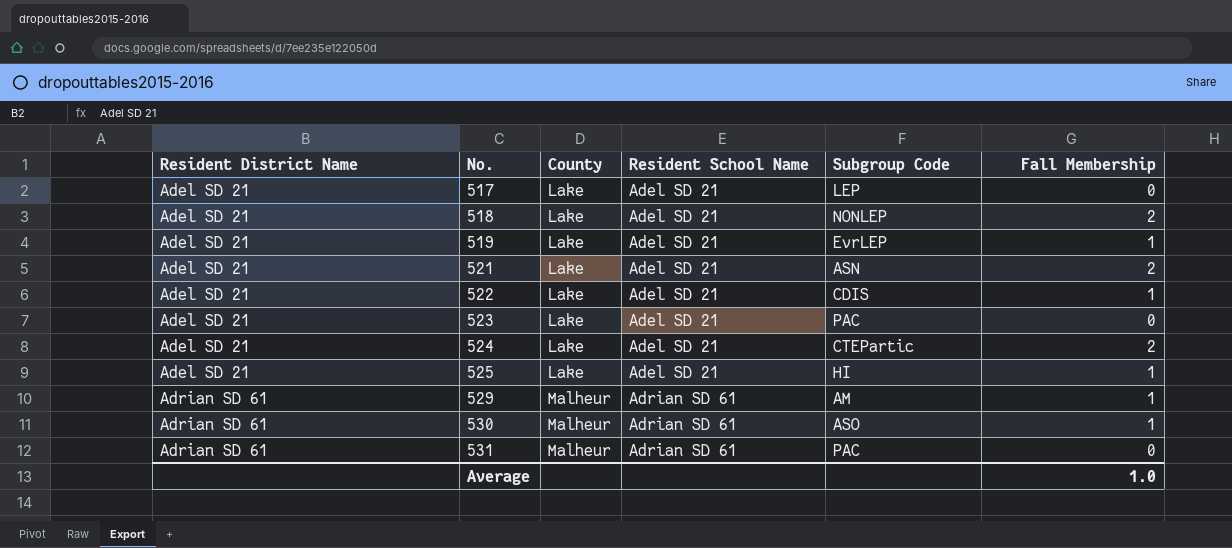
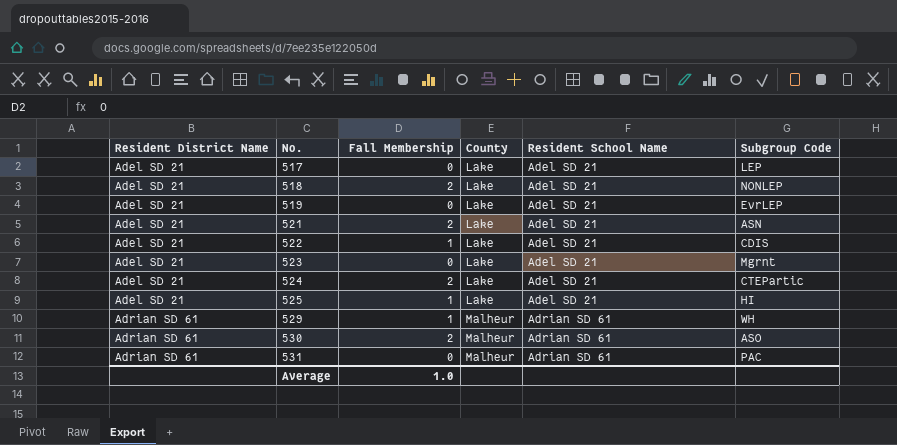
column Fall Membership | position: 6 -> 3
519 | Fall Membership: 1 -> 0
523 | Subgroup Code: PAC -> Mgrnt
529 | Subgroup Code: AM -> WH
530 | Fall Membership: 1 -> 2

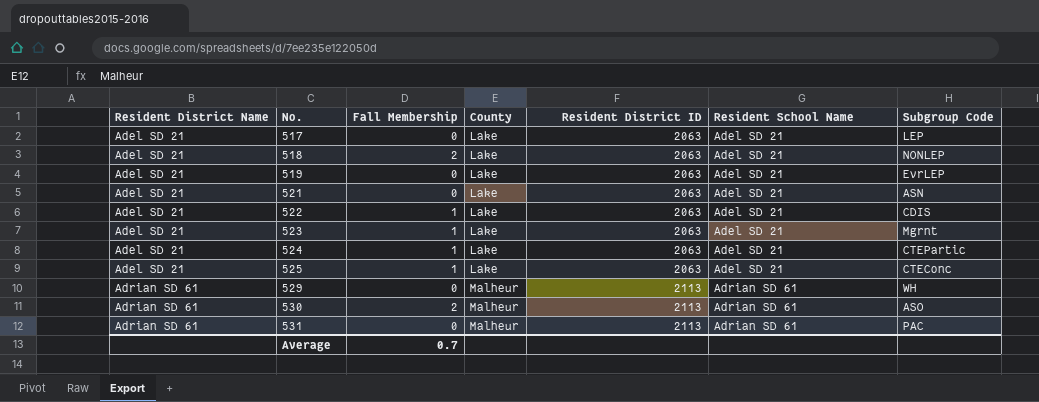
column Resident District ID | position: none -> 5
521 | Fall Membership: 2 -> 0
523 | Fall Membership: 0 -> 1
524 | Fall Membership: 2 -> 1
525 | Subgroup Code: HI -> CTEConc
529 | Fall Membership: 1 -> 0
Average | Fall Membership: 1.0 -> 0.7

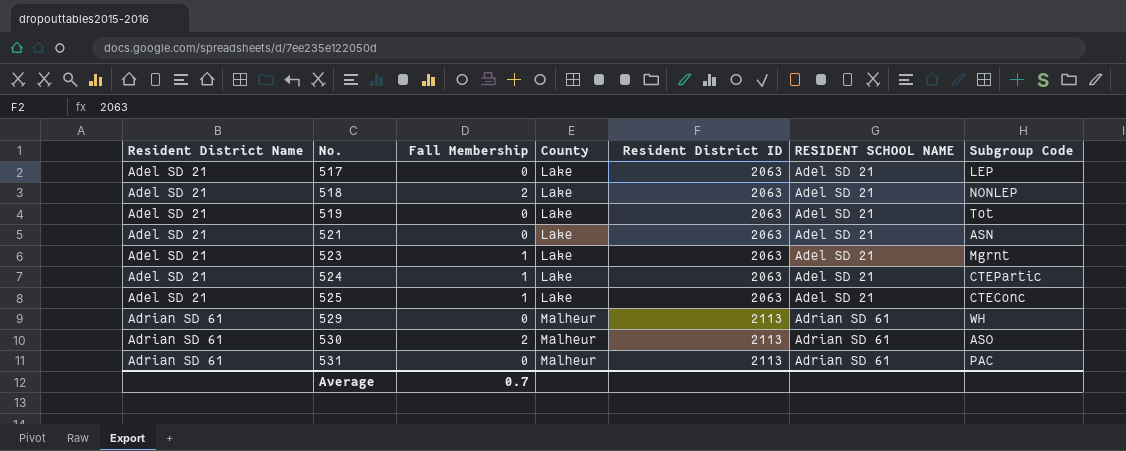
column name: Resident School Name -> RESIDENT SCHOOL NAME
row 522: Adel SD 21 | 1 | Lake | 2063 | Adel SD 21 | CDIS -> none
519 | Subgroup Code: EvrLEP -> Tot

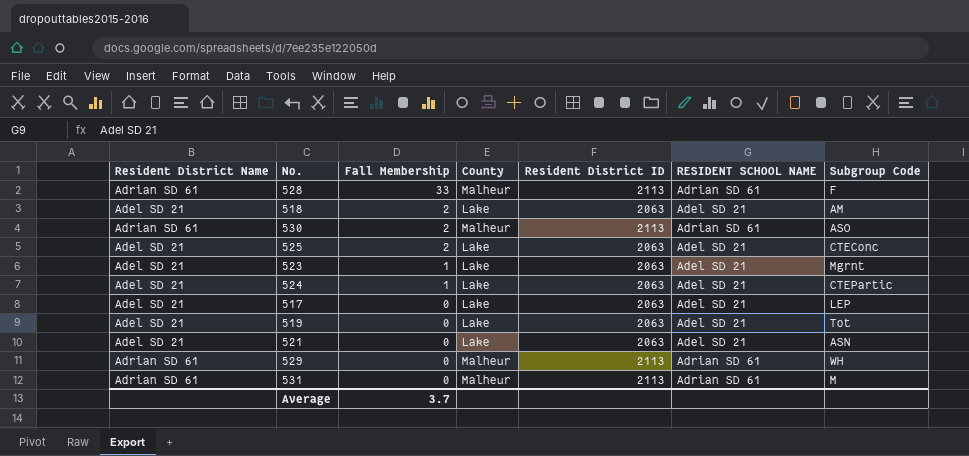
row order: Resident District Name ascending -> Fall Membership descending
row 528: none -> Adrian SD 61 | 33 | Malheur | 2113 | Adrian SD 61 | F
518 | Subgroup Code: NONLEP -> AM
525 | Fall Membership: 1 -> 2
531 | Subgroup Code: PAC -> M
Average | Fall Membership: 0.7 -> 3.7

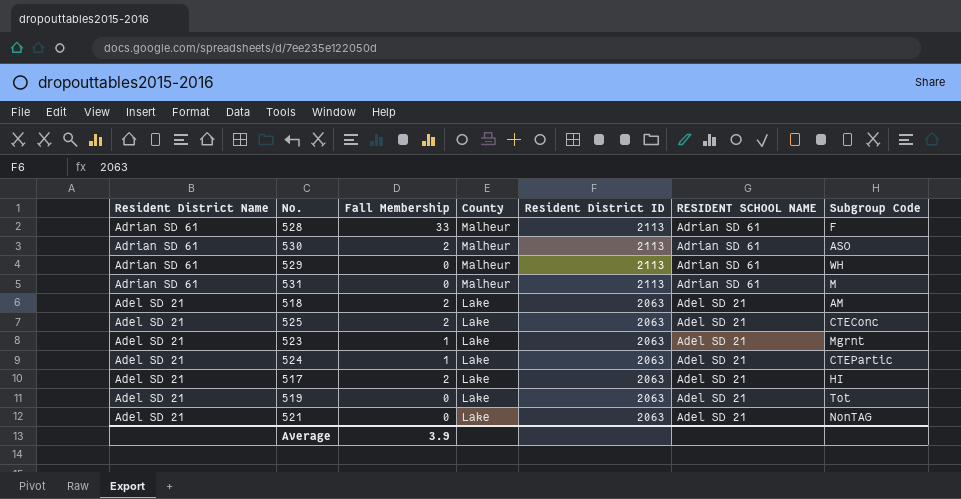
row order: Fall Membership descending -> Resident District Name descending
517 | Fall Membership: 0 -> 2
517 | Subgroup Code: LEP -> HI
521 | Subgroup Code: ASN -> NonTAG
Average | Fall Membership: 3.7 -> 3.9

